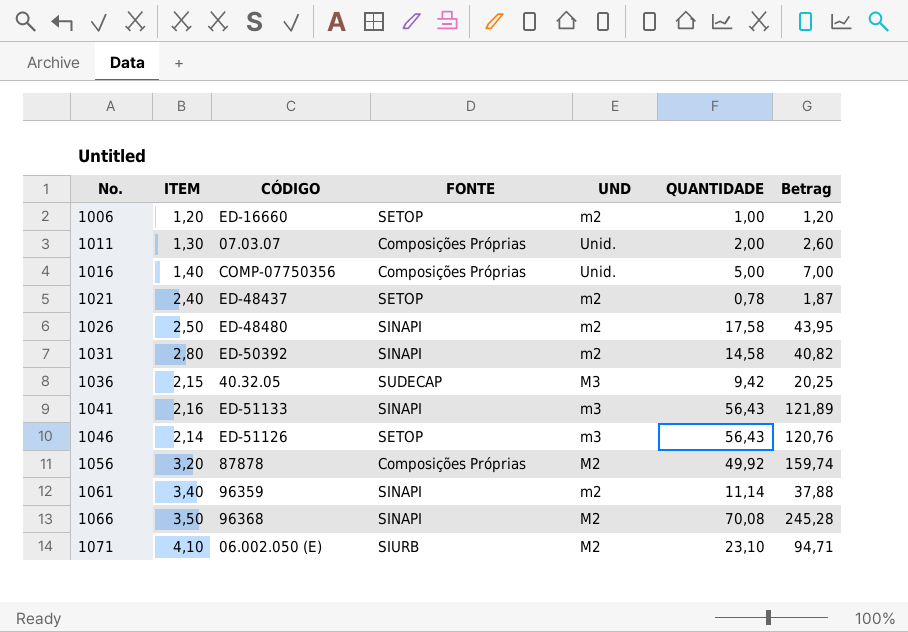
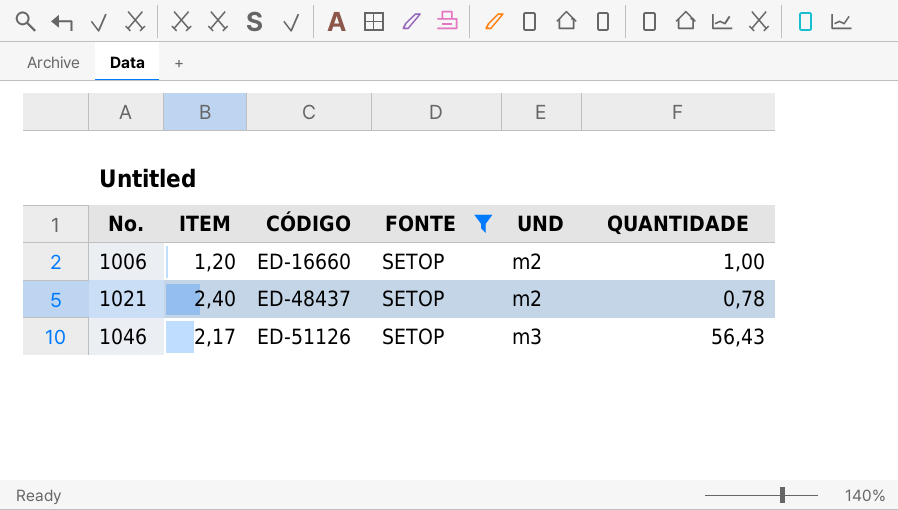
filter: none -> FONTE = SETOP
column Betrag | formula: [ITEM] * [QUANTIDADE] -> none
1046 | ITEM: 2,14 -> 2,17

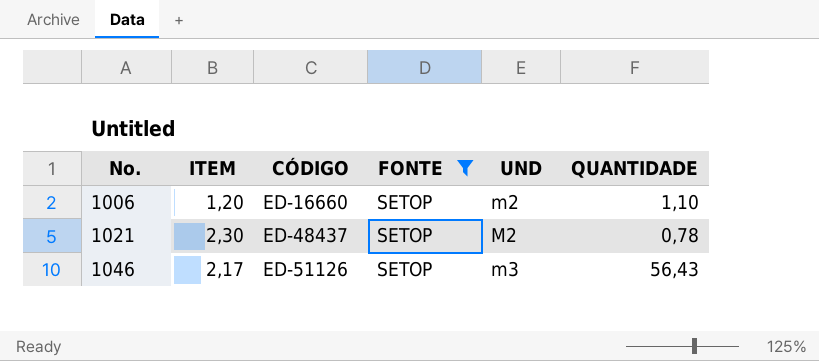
1006 | QUANTIDADE: 1,00 -> 1,10
1021 | ITEM: 2,40 -> 2,30
1021 | UND: m2 -> M2

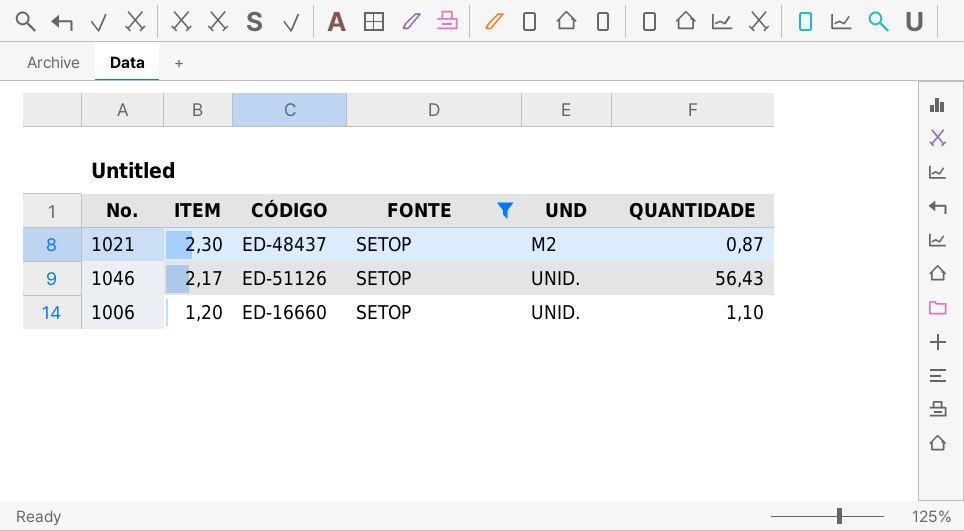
row order: No. ascending -> ITEM descending
1021 | QUANTIDADE: 0,78 -> 0,87
1046 | UND: m3 -> UNID.
1006 | UND: m2 -> UNID.

